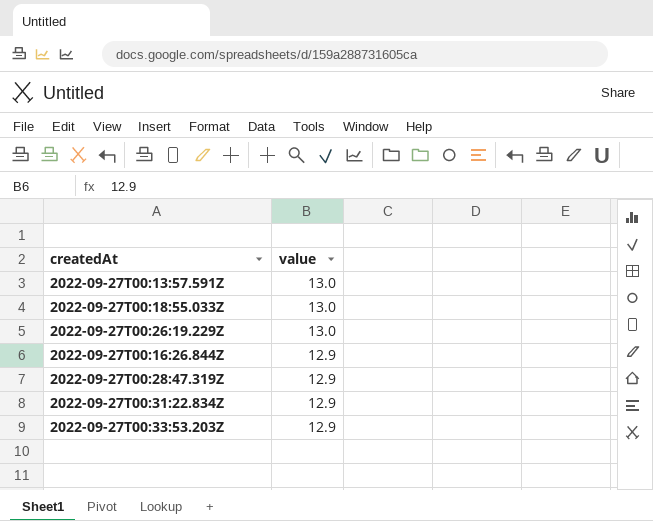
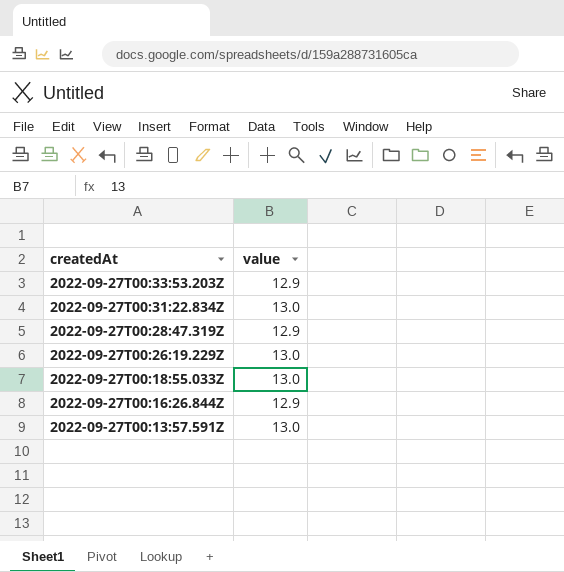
row order: value descending -> createdAt descending
2022-09-27T00:31:22.834Z | value: 12.9 -> 13.0

